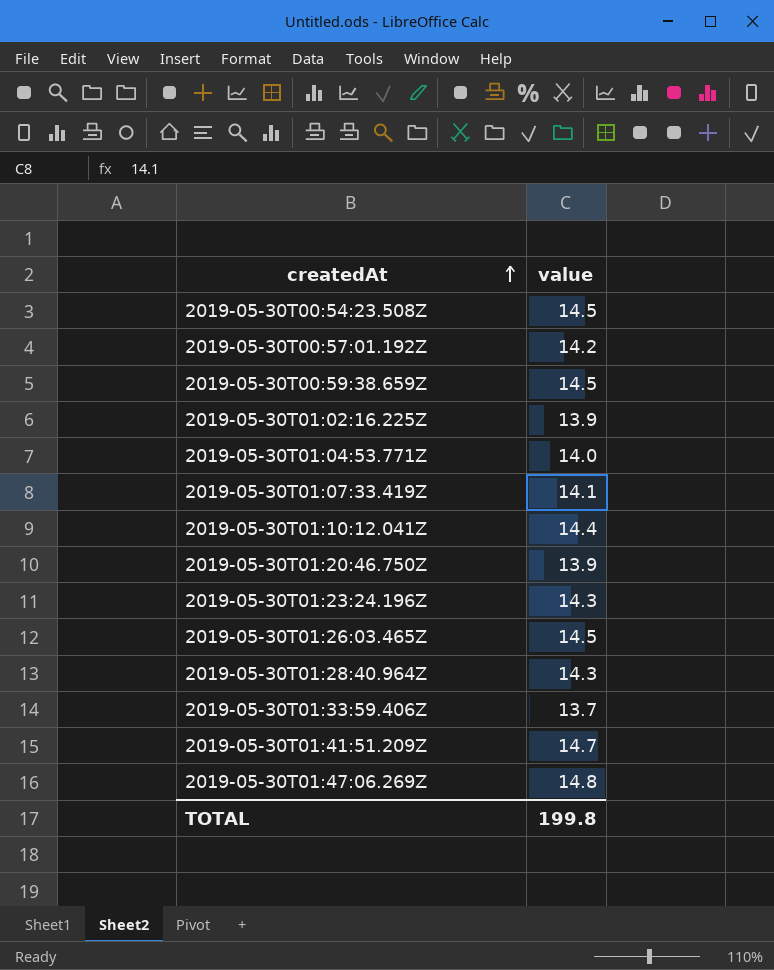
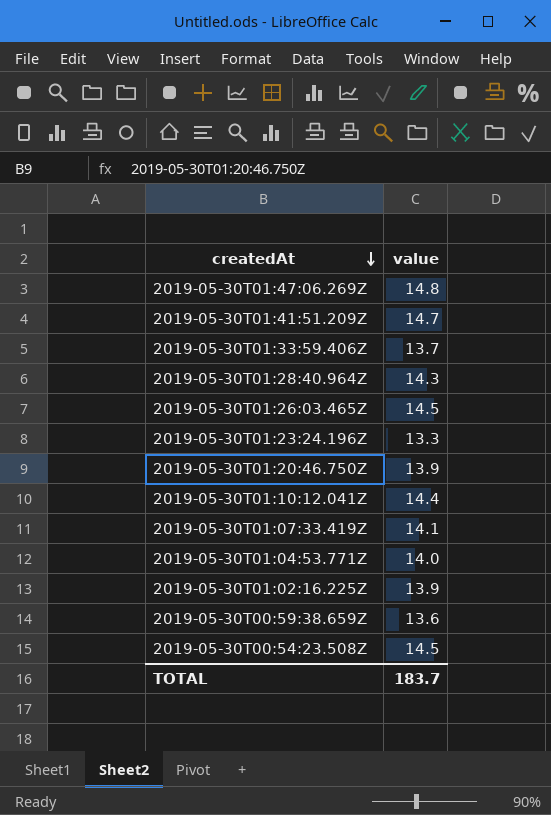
row order: createdAt ascending -> createdAt descending
row 2019-05-30T00:57:01.192Z: 14.2 -> none
2019-05-30T01:23:24.196Z | value: 14.3 -> 13.3
2019-05-30T00:59:38.659Z | value: 14.5 -> 13.6
TOTAL | value: 199.8 -> 183.7

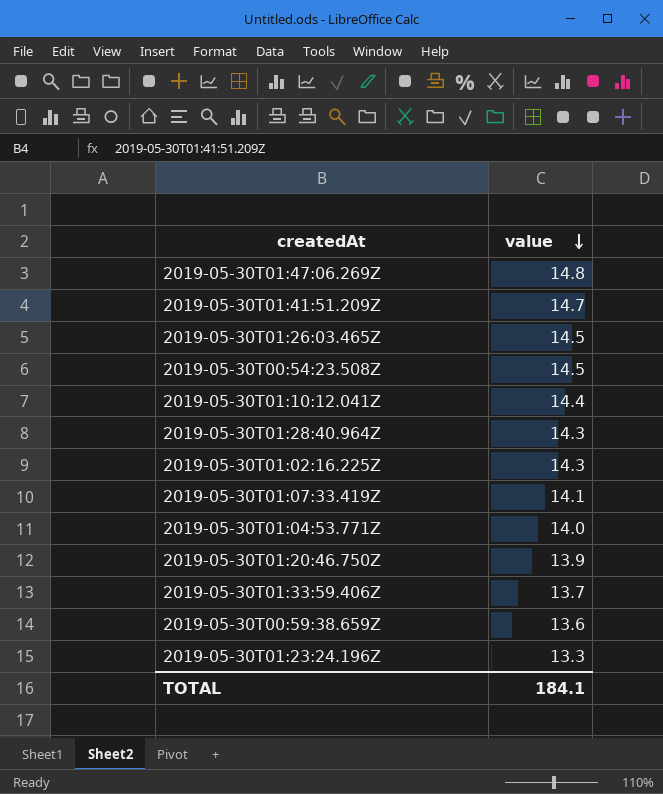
row order: createdAt descending -> value descending
2019-05-30T01:02:16.225Z | value: 13.9 -> 14.3
TOTAL | value: 183.7 -> 184.1

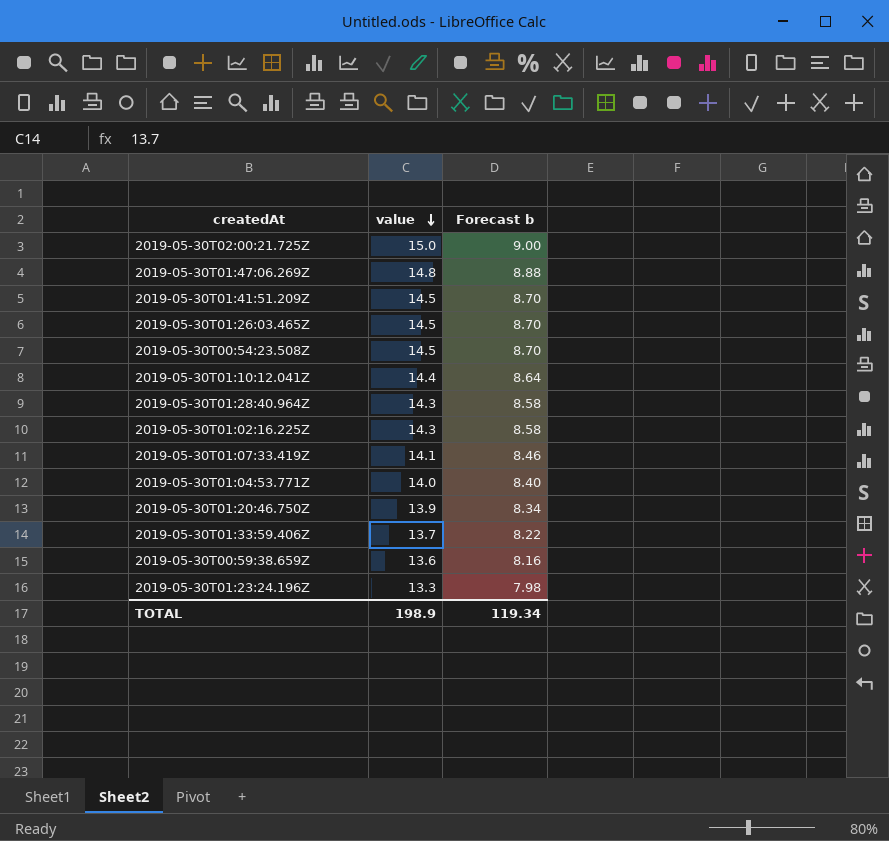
column Forecast b | formula: none -> [value] * 0.6
row 2019-05-30T02:00:21.725Z: none -> 15.0 | 9.00
2019-05-30T01:41:51.209Z | value: 14.7 -> 14.5
TOTAL | value: 184.1 -> 198.9

